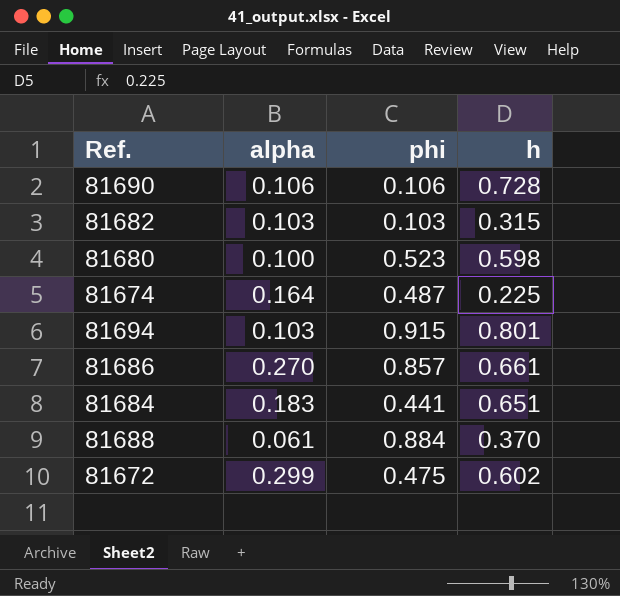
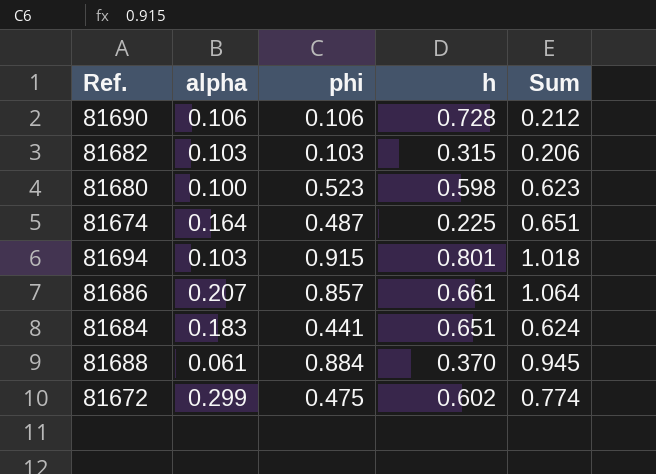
column Sum | formula: none -> [alpha] + [phi]
81686 | alpha: 0.270 -> 0.207

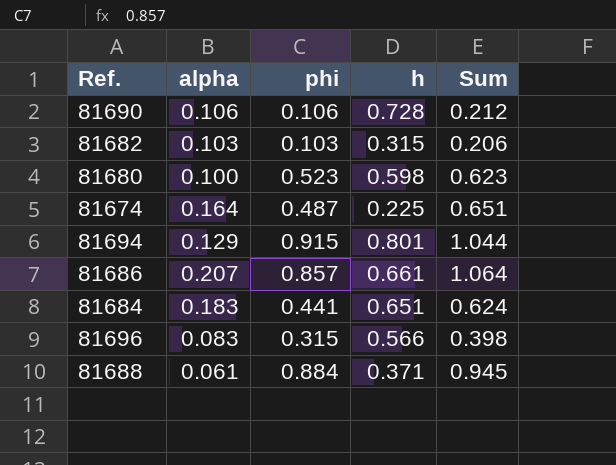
row 81672: 0.299 | 0.475 | 0.602 | 0.774 -> none
81694 | alpha: 0.103 -> 0.129
81694 | Sum: 1.018 -> 1.044
row 81696: none -> 0.083 | 0.315 | 0.566 | 0.398
81688 | h: 0.370 -> 0.371

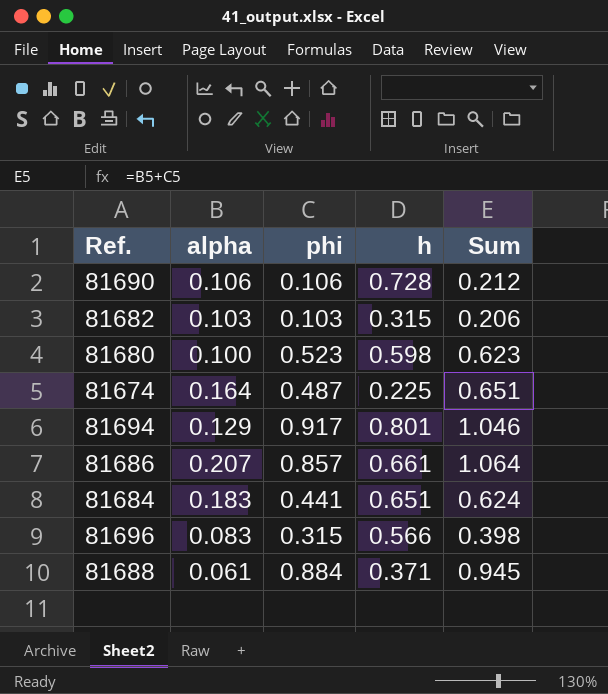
81694 | phi: 0.915 -> 0.917
81694 | Sum: 1.044 -> 1.046

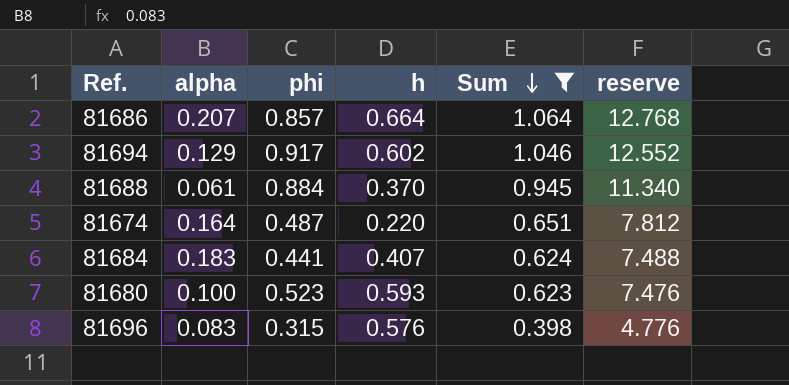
filter: none -> Sum >= 0.398
row order: none -> Sum descending
column reserve | formula: none -> [Sum] * 12
81686 | h: 0.661 -> 0.664
81694 | h: 0.801 -> 0.602
81688 | h: 0.371 -> 0.370
81674 | h: 0.225 -> 0.220
81684 | h: 0.651 -> 0.407
81680 | h: 0.598 -> 0.593
81696 | h: 0.566 -> 0.576

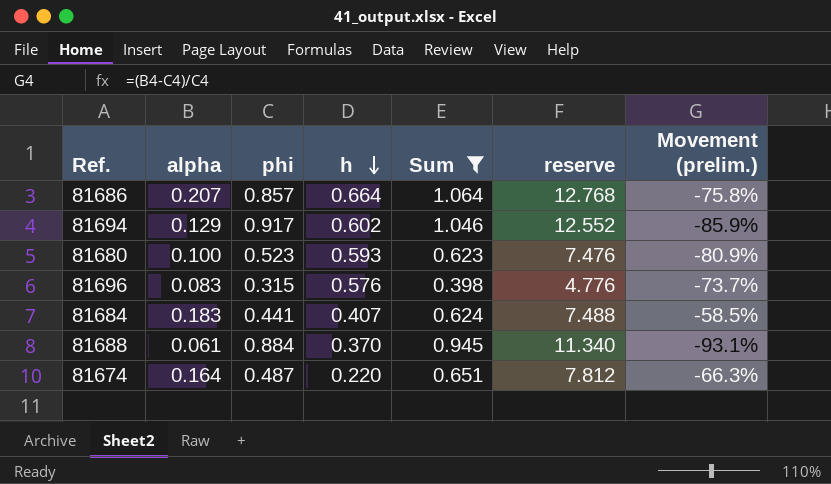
row order: Sum descending -> h descending
column Movement (prelim.) | formula: none -> ([alpha] - [phi]) / [phi]

